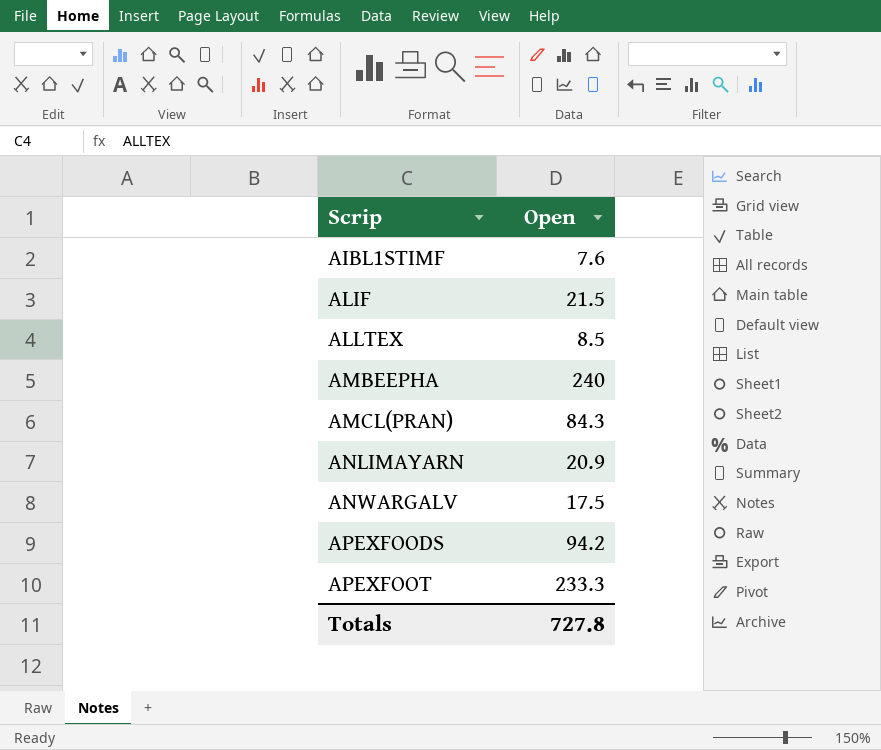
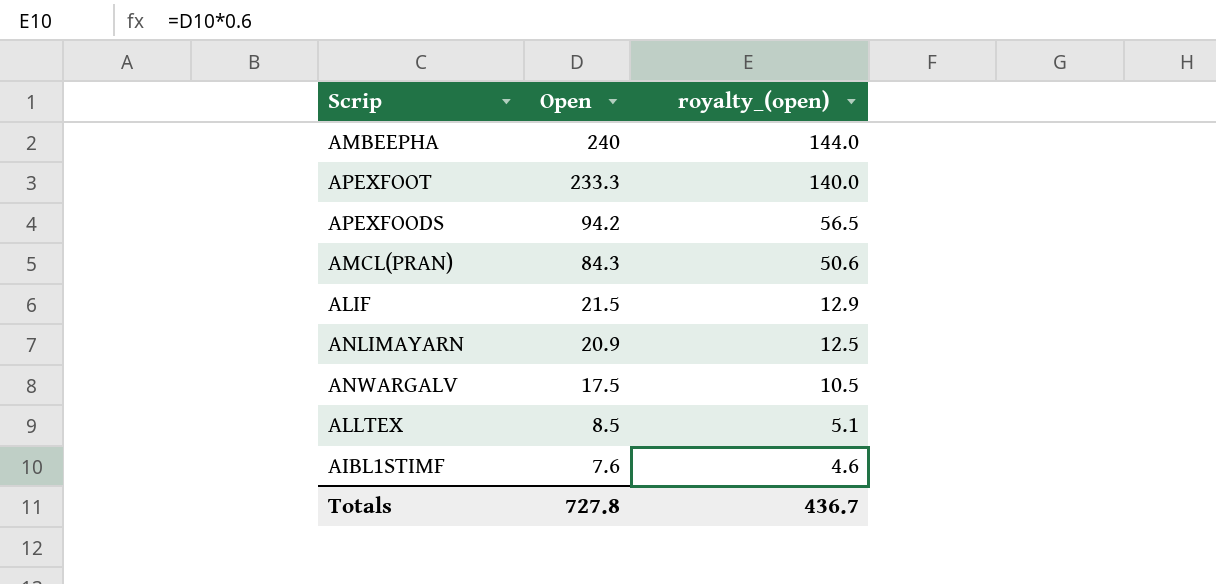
row order: Scrip ascending -> Open descending
column royalty_(open) | formula: none -> [Open] * 0.6

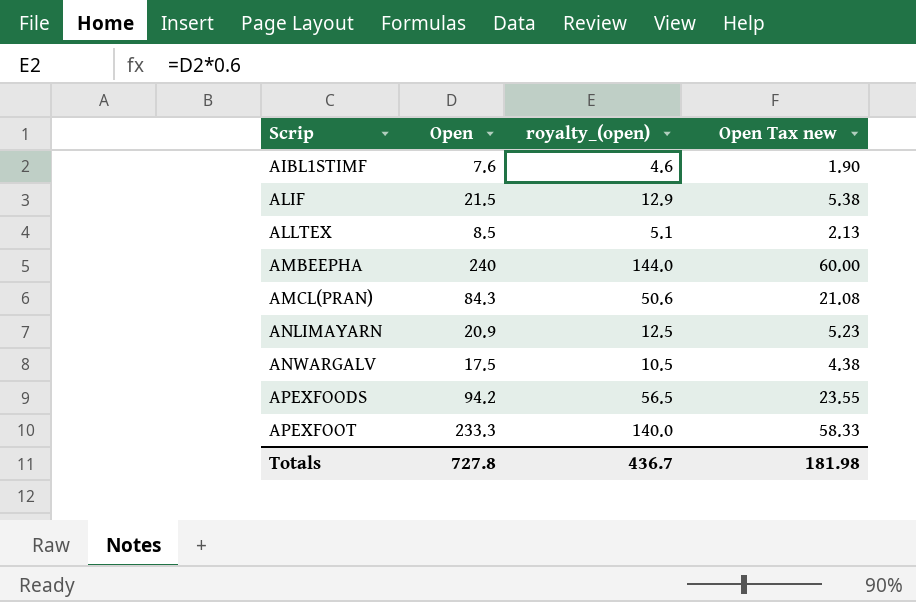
row order: Open descending -> Scrip ascending
column Open Tax new | formula: none -> [Open] * 0.25

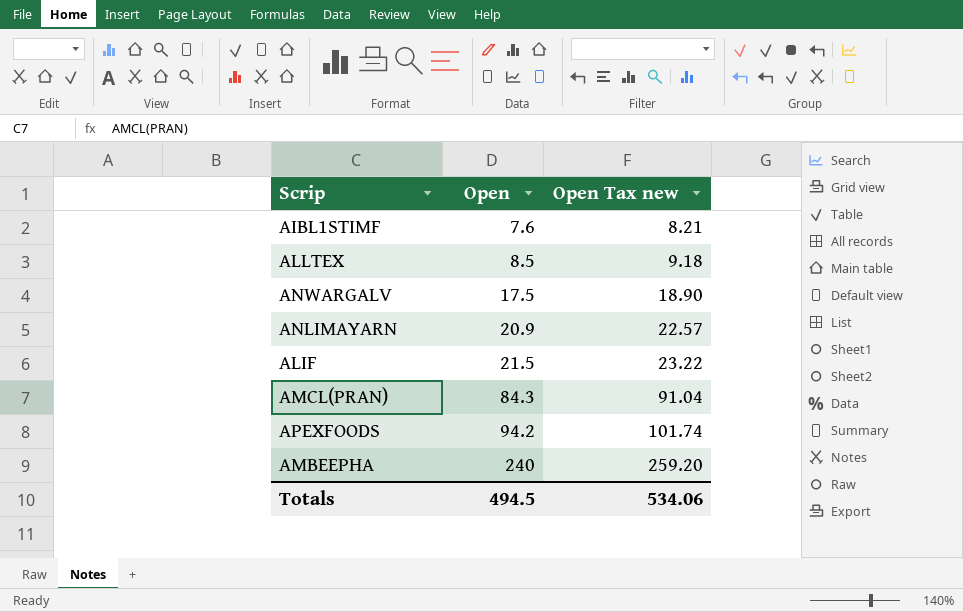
row order: Scrip ascending -> Open ascending
column royalty_(open) | formula: [Open] * 0.6 -> none
column Open Tax new | formula: [Open] * 0.25 -> [Open] * 1.08
row APEXFOOT: 233.3 | 140.0 | 58.33 -> none
Totals | Open: 727.8 -> 494.5
Totals | Open Tax new: 181.98 -> 534.06

